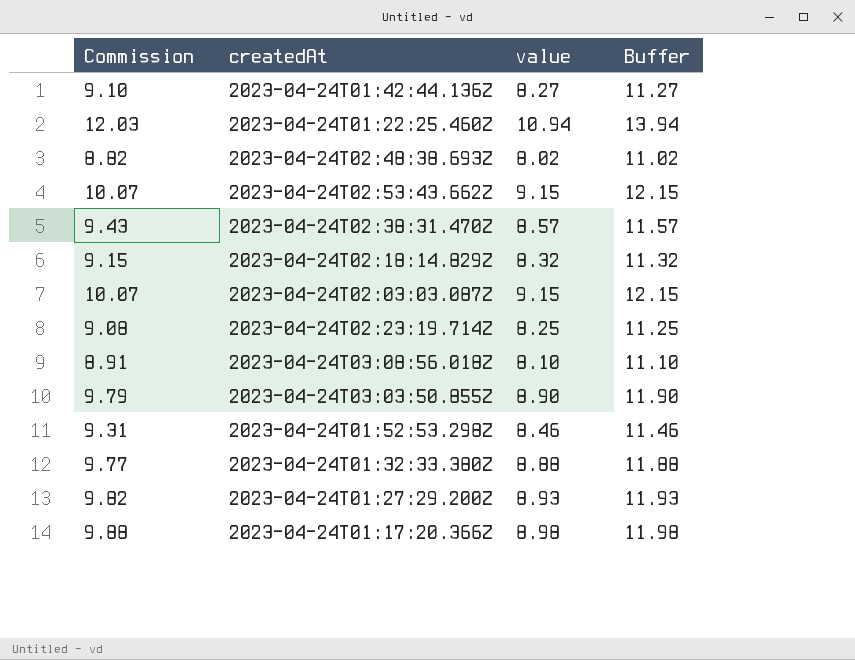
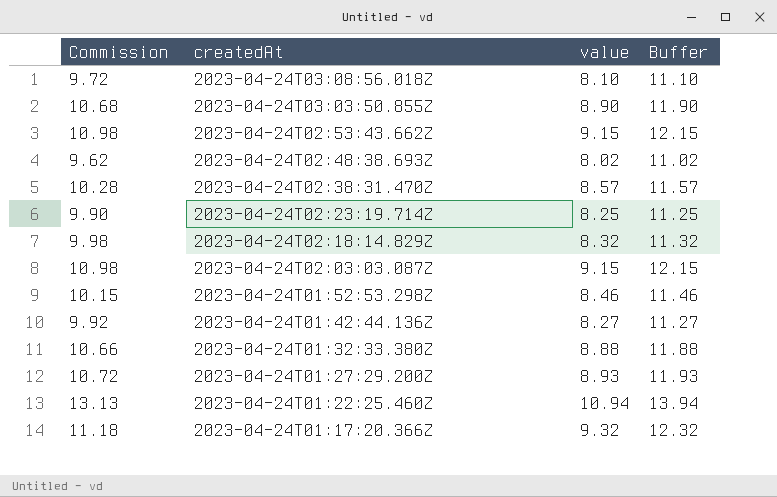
row order: none -> createdAt descending
column Commission | formula: [value] * 1.1 -> [value] * 1.2
2023-04-24T01:17:20.366Z | value: 8.98 -> 9.32
2023-04-24T01:17:20.366Z | Buffer: 11.98 -> 12.32

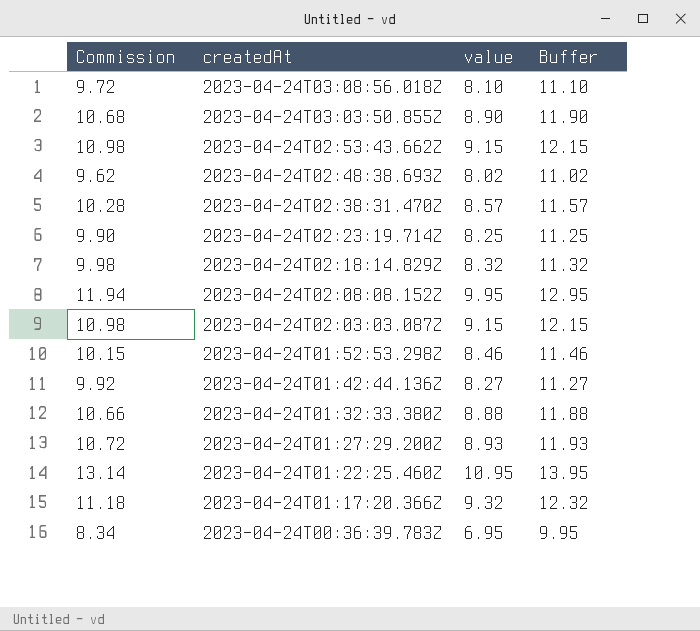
row 2023-04-24T02:08:08.152Z: none -> 11.94 | 9.95 | 12.95
2023-04-24T01:22:25.460Z | Commission: 13.13 -> 13.14
2023-04-24T01:22:25.460Z | value: 10.94 -> 10.95
2023-04-24T01:22:25.460Z | Buffer: 13.94 -> 13.95
row 2023-04-24T00:36:39.783Z: none -> 8.34 | 6.95 | 9.95

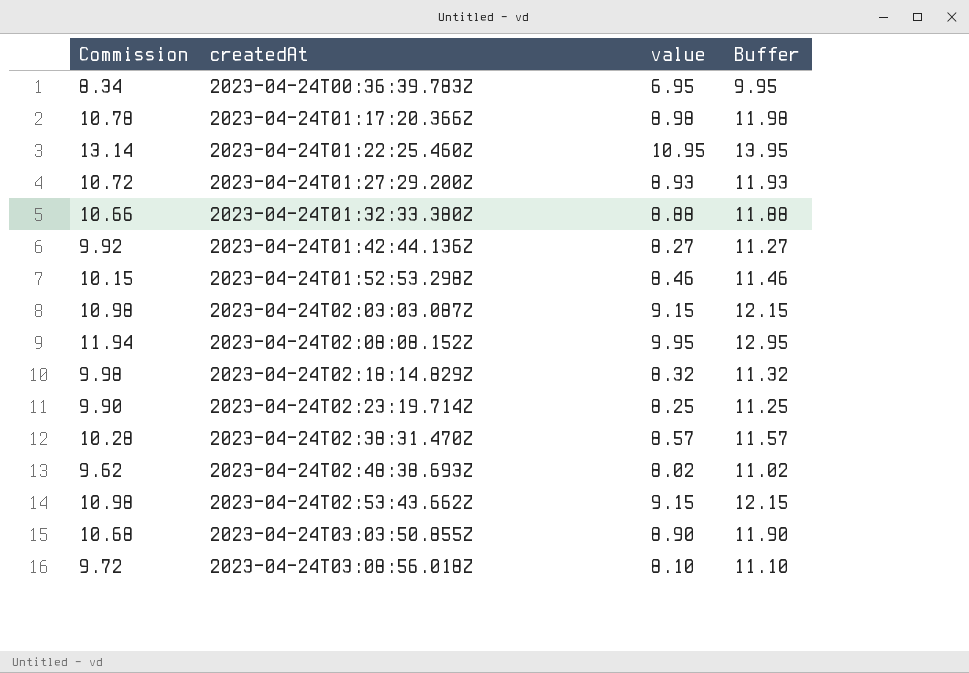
row order: createdAt descending -> createdAt ascending
2023-04-24T01:17:20.366Z | Commission: 11.18 -> 10.78
2023-04-24T01:17:20.366Z | value: 9.32 -> 8.98
2023-04-24T01:17:20.366Z | Buffer: 12.32 -> 11.98

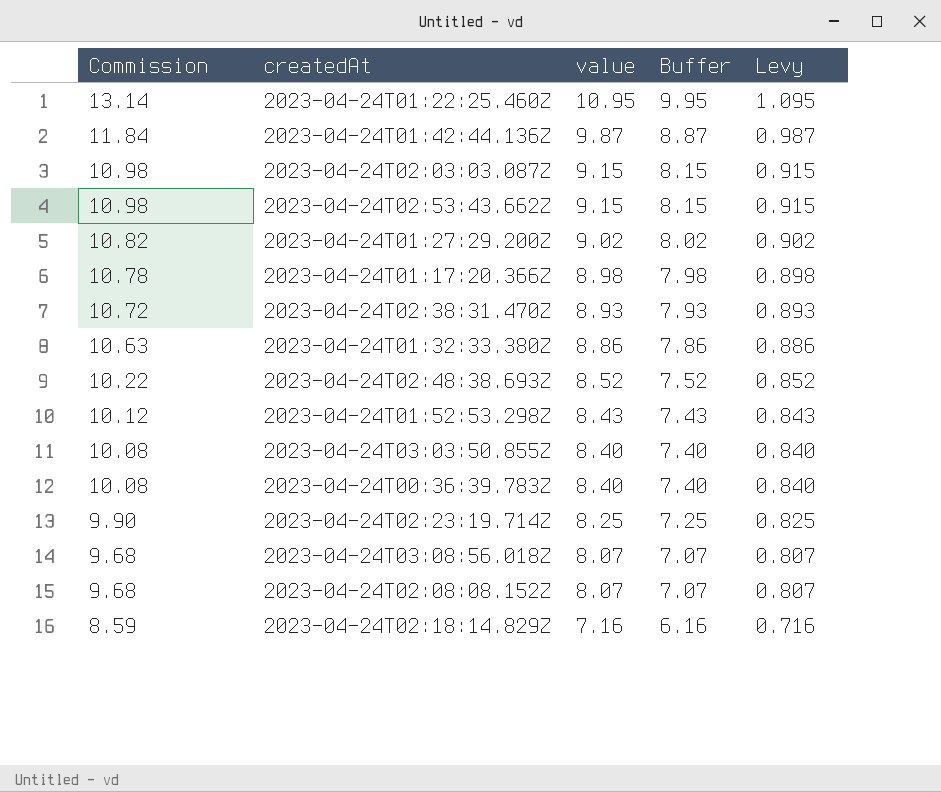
row order: createdAt ascending -> Commission descending
column Buffer | formula: [value] + 3 -> [value] - 1
column Levy | formula: none -> [value] * 0.1
2023-04-24T01:42:44.136Z | Commission: 9.92 -> 11.84
2023-04-24T01:42:44.136Z | value: 8.27 -> 9.87
2023-04-24T01:27:29.200Z | Commission: 10.72 -> 10.82
2023-04-24T01:27:29.200Z | value: 8.93 -> 9.02
2023-04-24T02:38:31.470Z | Commission: 10.28 -> 10.72
2023-04-24T02:38:31.470Z | value: 8.57 -> 8.93
2023-04-24T01:32:33.380Z | Commission: 10.66 -> 10.63
2023-04-24T01:32:33.380Z | value: 8.88 -> 8.86
2023-04-24T02:48:38.693Z | Commission: 9.62 -> 10.22
2023-04-24T02:48:38.693Z | value: 8.02 -> 8.52
2023-04-24T01:52:53.298Z | Commission: 10.15 -> 10.12
2023-04-24T01:52:53.298Z | value: 8.46 -> 8.43
2023-04-24T03:03:50.855Z | Commission: 10.68 -> 10.08
2023-04-24T03:03:50.855Z | value: 8.90 -> 8.40
2023-04-24T00:36:39.783Z | Commission: 8.34 -> 10.08
2023-04-24T00:36:39.783Z | value: 6.95 -> 8.40
2023-04-24T03:08:56.018Z | Commission: 9.72 -> 9.68
2023-04-24T03:08:56.018Z | value: 8.10 -> 8.07
2023-04-24T02:08:08.152Z | Commission: 11.94 -> 9.68
2023-04-24T02:08:08.152Z | value: 9.95 -> 8.07
2023-04-24T02:18:14.829Z | Commission: 9.98 -> 8.59
2023-04-24T02:18:14.829Z | value: 8.32 -> 7.16

